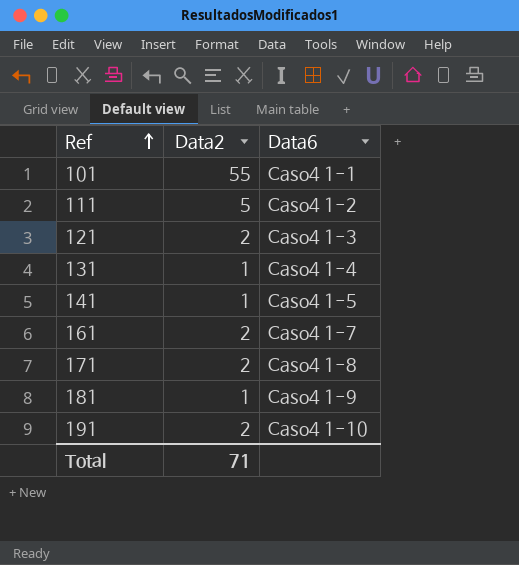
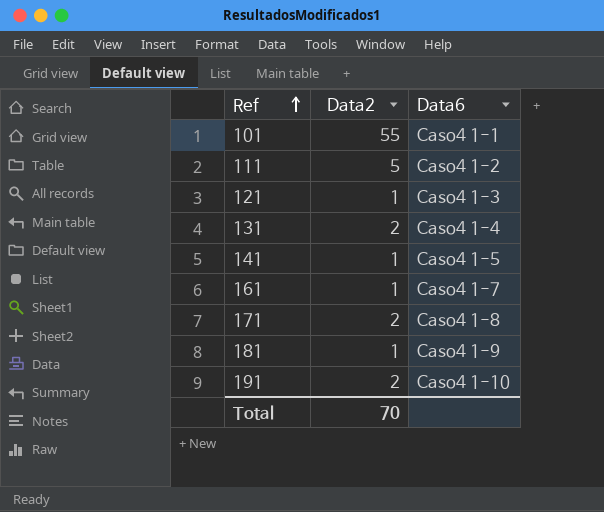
121 | Data2: 2 -> 1
131 | Data2: 1 -> 2
161 | Data2: 2 -> 1
Total | Data2: 71 -> 70

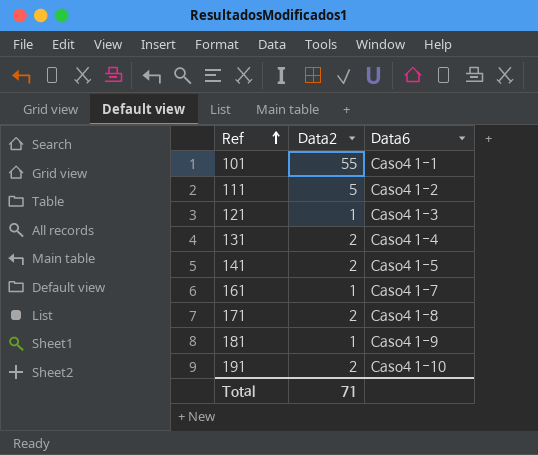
141 | Data2: 1 -> 2
Total | Data2: 70 -> 71

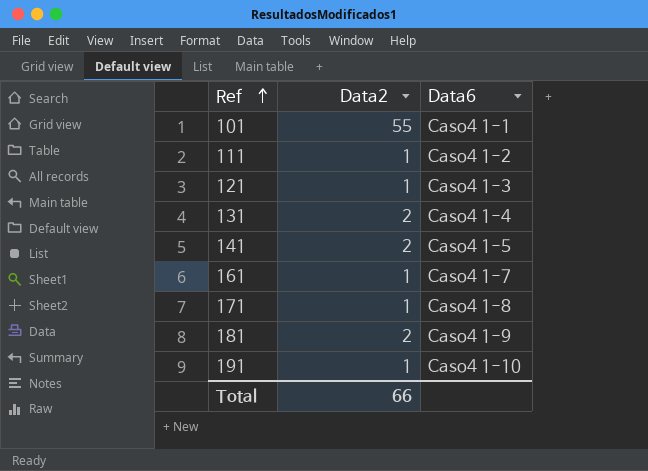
111 | Data2: 5 -> 1
171 | Data2: 2 -> 1
181 | Data2: 1 -> 2
191 | Data2: 2 -> 1
Total | Data2: 71 -> 66

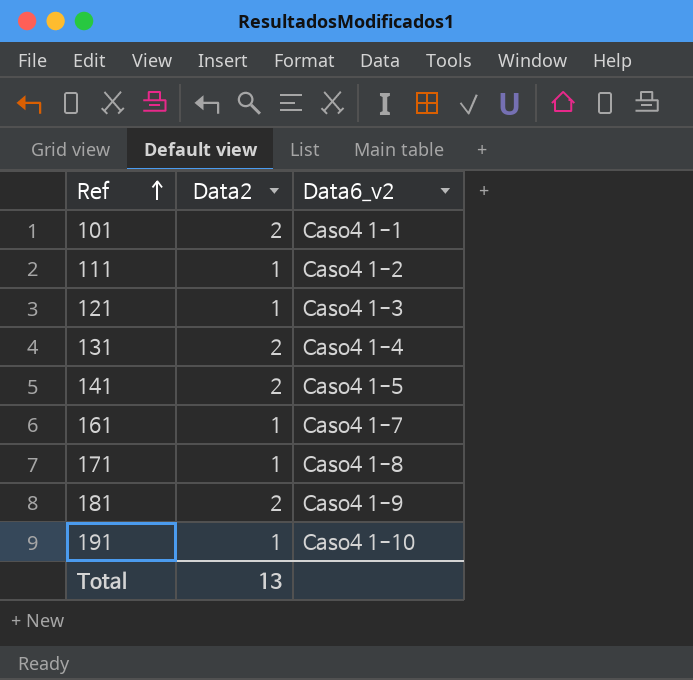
column name: Data6 -> Data6_v2
101 | Data2: 55 -> 2
Total | Data2: 66 -> 13

